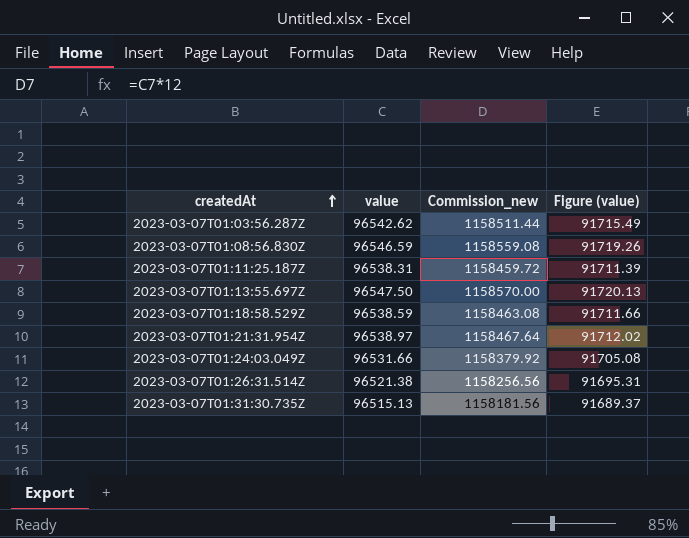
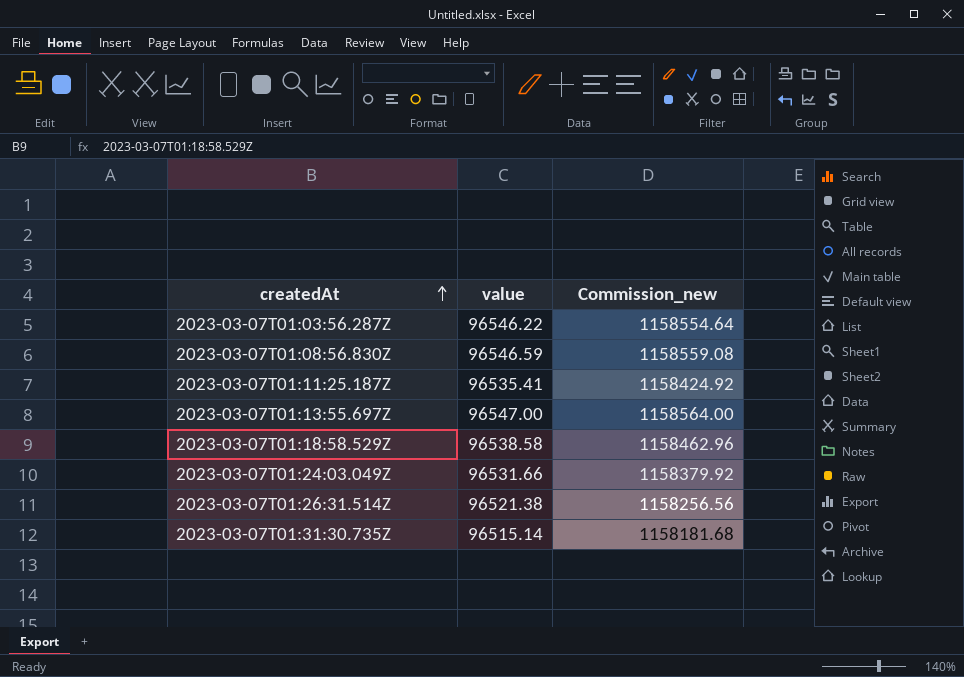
column Figure (value) | formula: [value] * 0.95 -> none
row 2023-03-07T01:21:31.954Z: 96538.97 | 1158467.64 | 91712.02 -> none
2023-03-07T01:03:56.287Z | value: 96542.62 -> 96546.22
2023-03-07T01:03:56.287Z | Commission_new: 1158511.44 -> 1158554.64
2023-03-07T01:11:25.187Z | value: 96538.31 -> 96535.41
2023-03-07T01:11:25.187Z | Commission_new: 1158459.72 -> 1158424.92
2023-03-07T01:13:55.697Z | value: 96547.50 -> 96547.00
2023-03-07T01:13:55.697Z | Commission_new: 1158570.00 -> 1158564.00
2023-03-07T01:18:58.529Z | value: 96538.59 -> 96538.58
2023-03-07T01:18:58.529Z | Commission_new: 1158463.08 -> 1158462.96
2023-03-07T01:31:30.735Z | value: 96515.13 -> 96515.14
2023-03-07T01:31:30.735Z | Commission_new: 1158181.56 -> 1158181.68

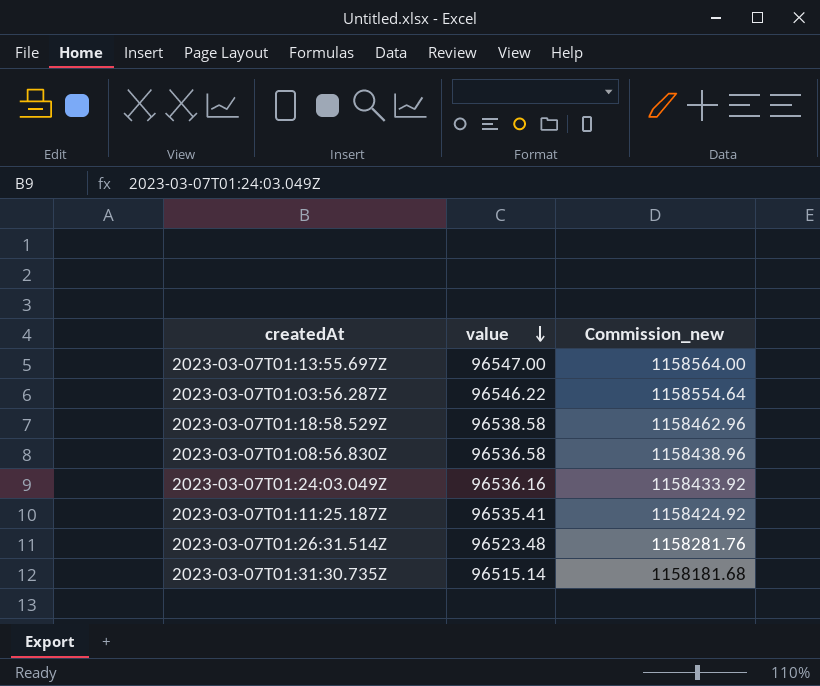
row order: createdAt ascending -> value descending
2023-03-07T01:08:56.830Z | value: 96546.59 -> 96536.58
2023-03-07T01:08:56.830Z | Commission_new: 1158559.08 -> 1158438.96
2023-03-07T01:24:03.049Z | value: 96531.66 -> 96536.16
2023-03-07T01:24:03.049Z | Commission_new: 1158379.92 -> 1158433.92
2023-03-07T01:26:31.514Z | value: 96521.38 -> 96523.48
2023-03-07T01:26:31.514Z | Commission_new: 1158256.56 -> 1158281.76

